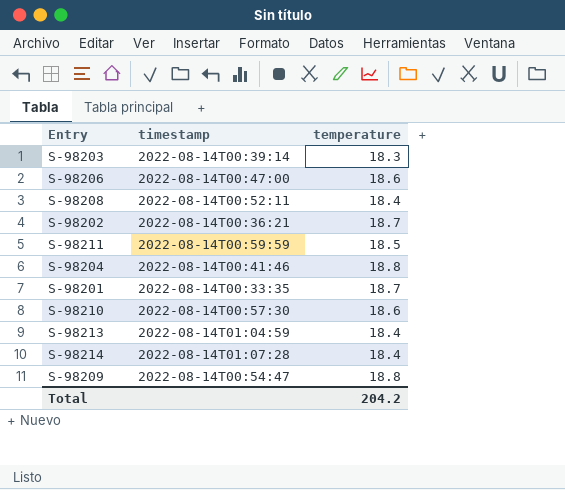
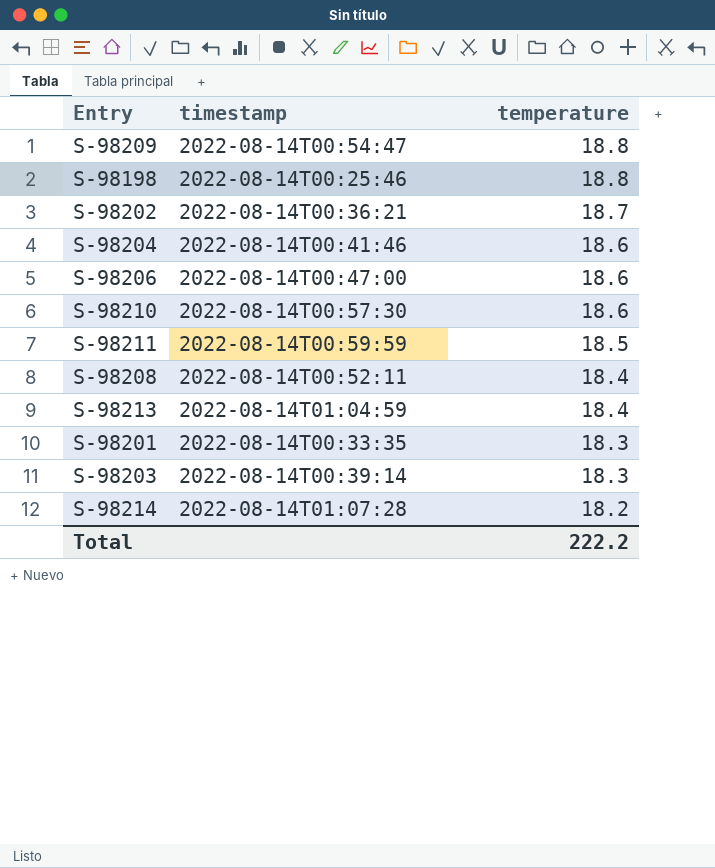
row order: none -> temperature descending
row S-98198: none -> 2022-08-14T00:25:46 | 18.8
S-98204 | temperature: 18.8 -> 18.6
S-98201 | temperature: 18.7 -> 18.3
S-98214 | temperature: 18.4 -> 18.2
Total | temperature: 204.2 -> 222.2

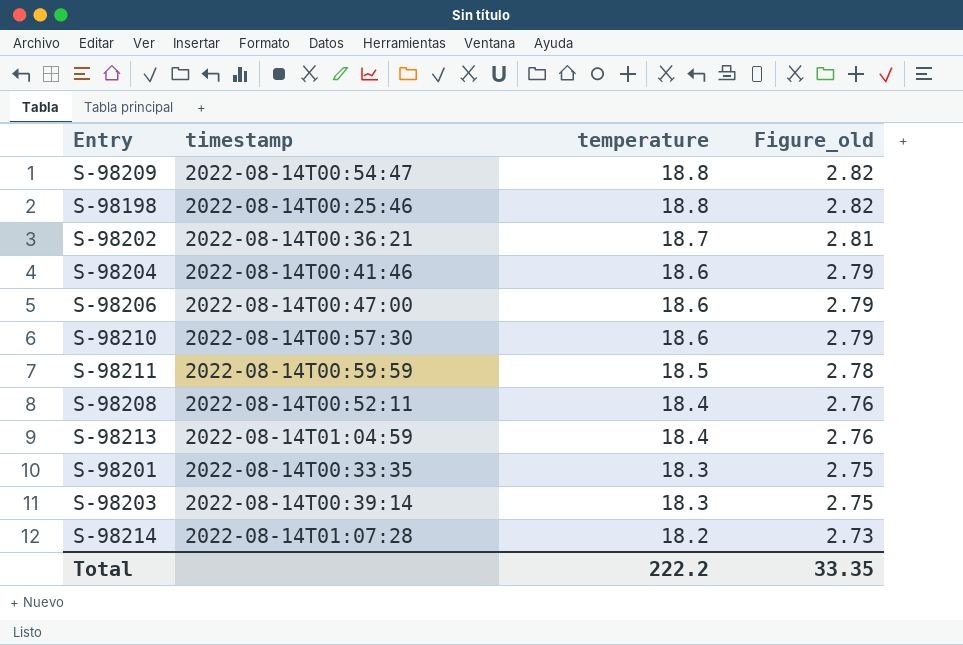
column Figure_old | formula: none -> [temperature] * 0.15

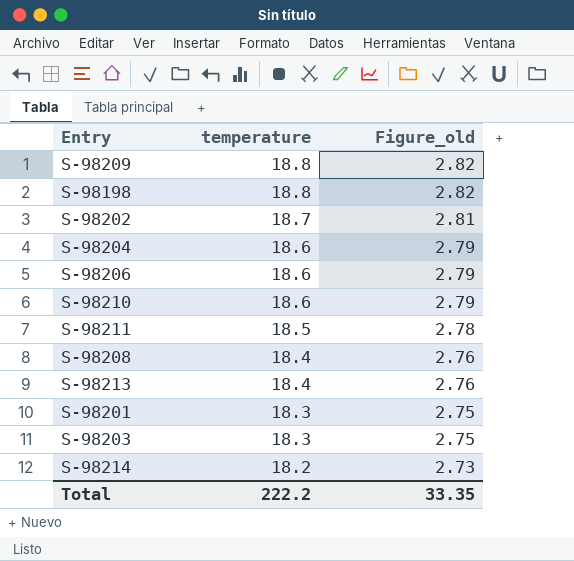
column timestamp | position: 2 -> none

